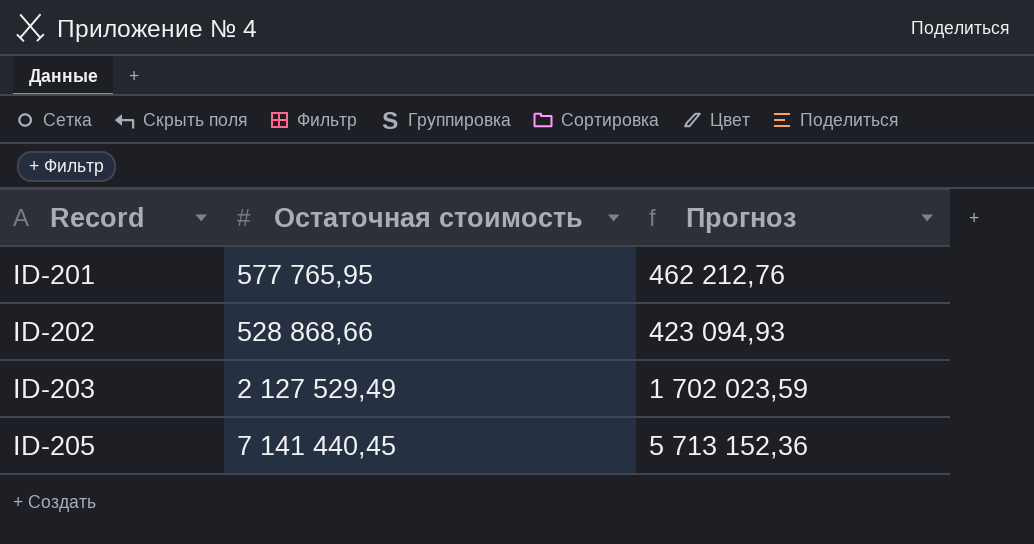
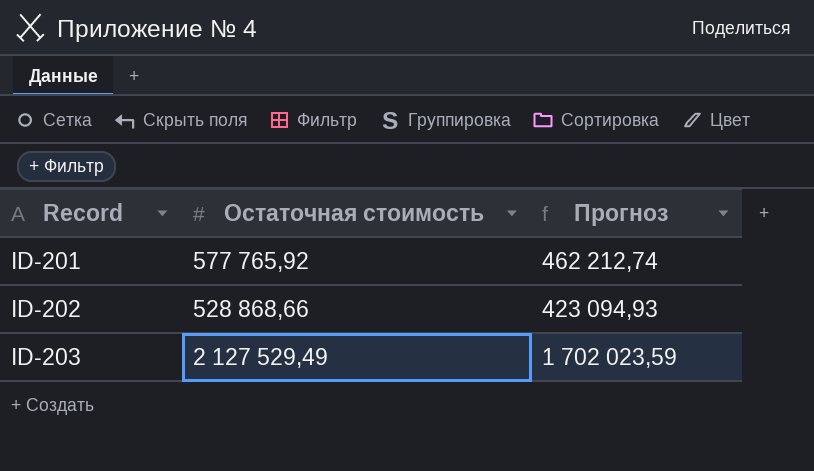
row ID-205: 7 141 440,45 | 5 713 152,36 -> none
ID-201 | Остаточная стоимость: 577 765,95 -> 577 765,92
ID-201 | Прогноз: 462 212,76 -> 462 212,74

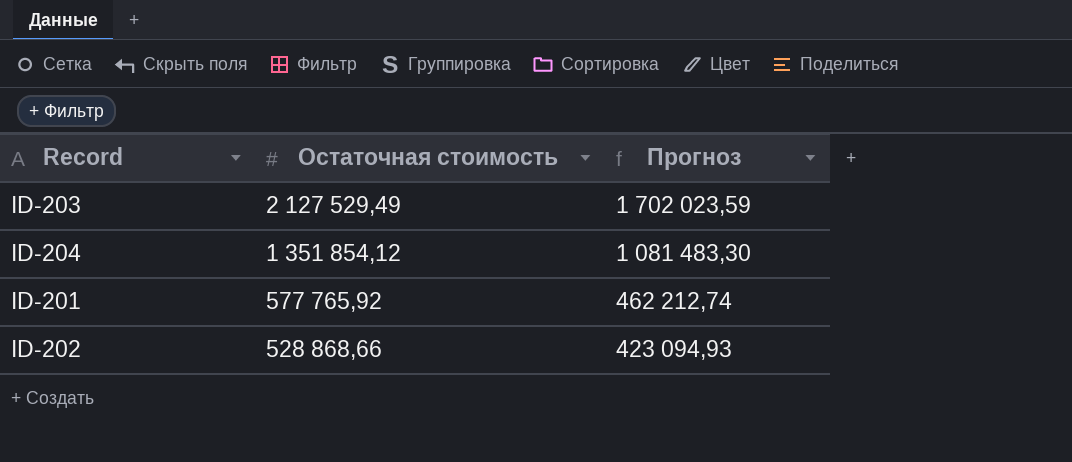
row order: Record ascending -> Остаточная стоимость descending
row ID-204: none -> 1 351 854,12 | 1 081 483,30

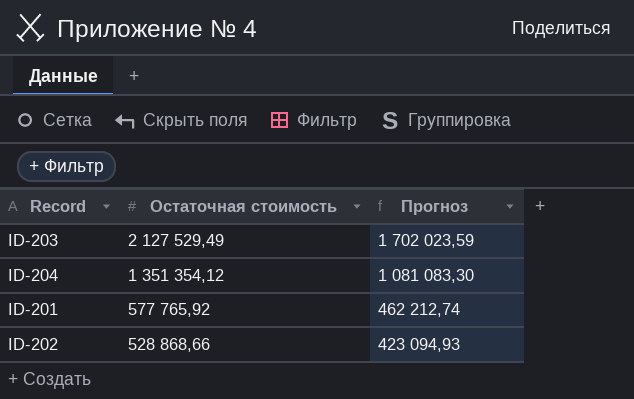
ID-204 | Остаточная стоимость: 1 351 854,12 -> 1 351 354,12
ID-204 | Прогноз: 1 081 483,30 -> 1 081 083,30

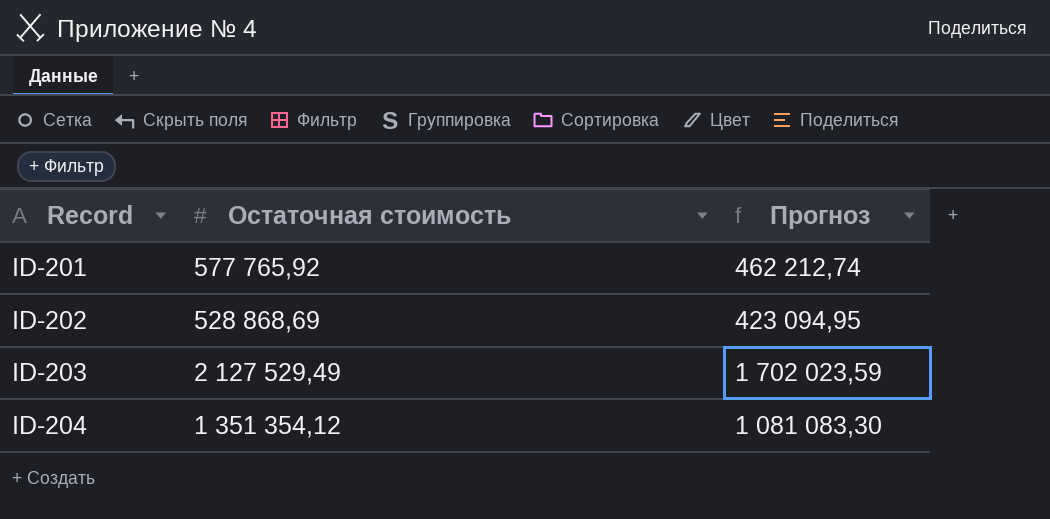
row order: Остаточная стоимость descending -> Record ascending
ID-202 | Остаточная стоимость: 528 868,66 -> 528 868,69
ID-202 | Прогноз: 423 094,93 -> 423 094,95

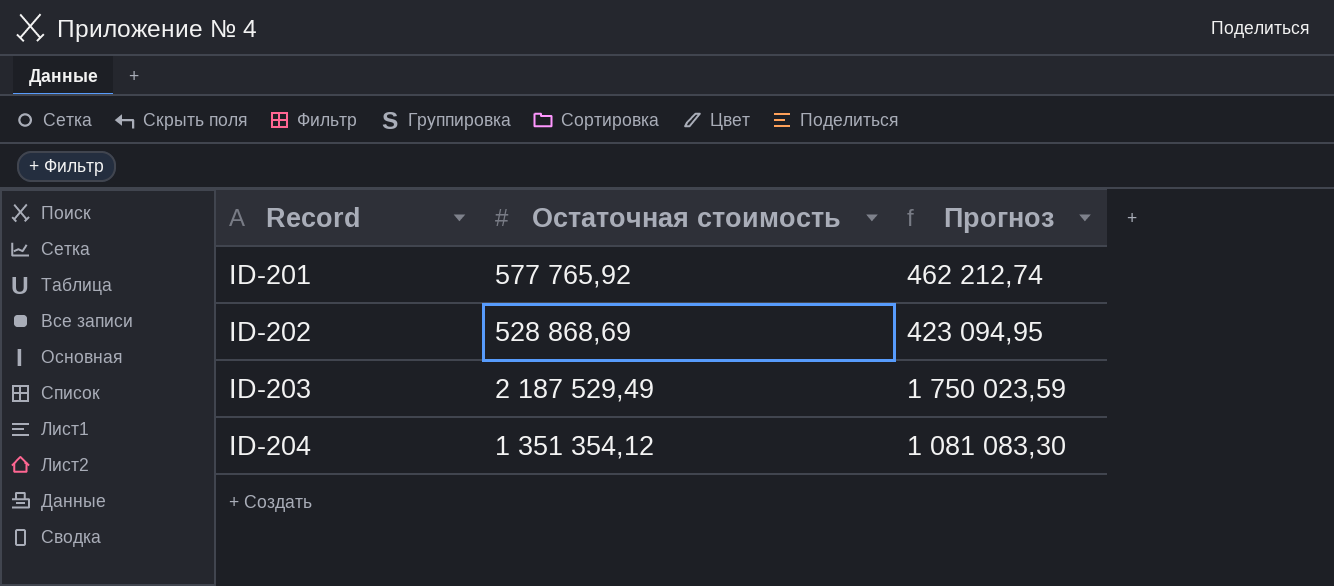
ID-203 | Остаточная стоимость: 2 127 529,49 -> 2 187 529,49
ID-203 | Прогноз: 1 702 023,59 -> 1 750 023,59

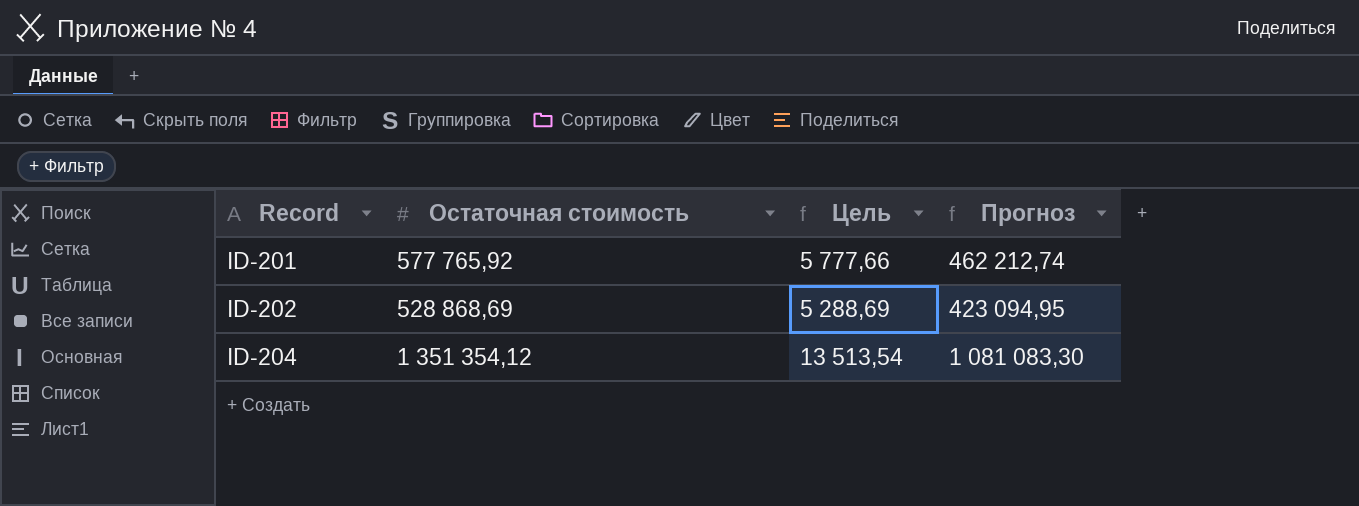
column Цель | formula: none -> [Остаточная стоимость] * 0,01
row ID-203: 2 187 529,49 | 1 750 023,59 -> none

